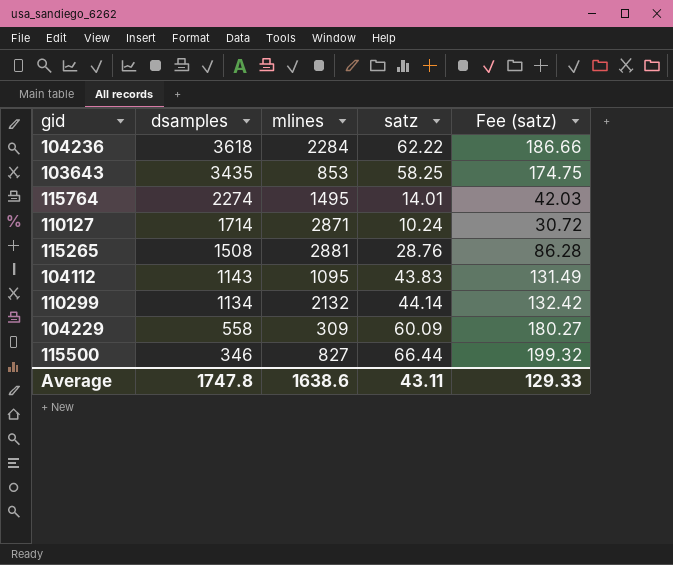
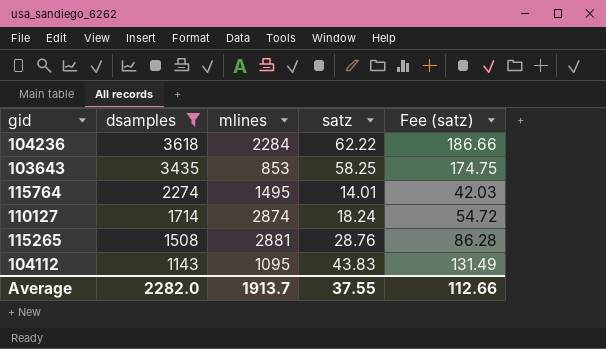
filter: none -> dsamples >= 1143
110127 | mlines: 2871 -> 2874
110127 | satz: 10.24 -> 18.24
110127 | Fee (satz): 30.72 -> 54.72
Average | dsamples: 1747.8 -> 2282.0
Average | mlines: 1638.6 -> 1913.7
Average | satz: 43.11 -> 37.55
Average | Fee (satz): 129.33 -> 112.66

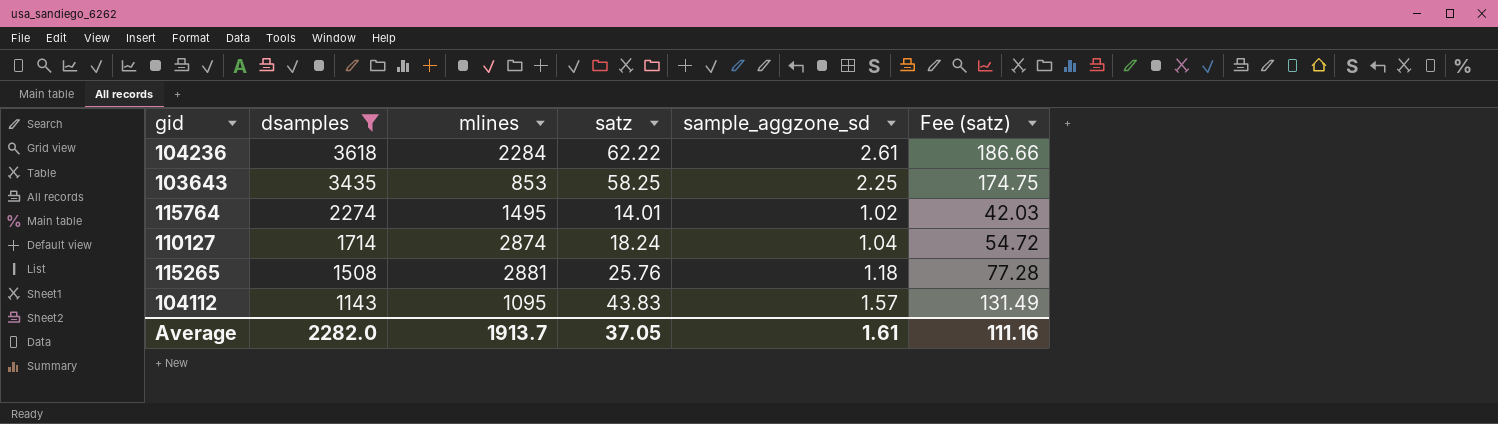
column sample_aggzone_sd | position: none -> 5
115265 | satz: 28.76 -> 25.76
115265 | Fee (satz): 86.28 -> 77.28
Average | satz: 37.55 -> 37.05
Average | Fee (satz): 112.66 -> 111.16

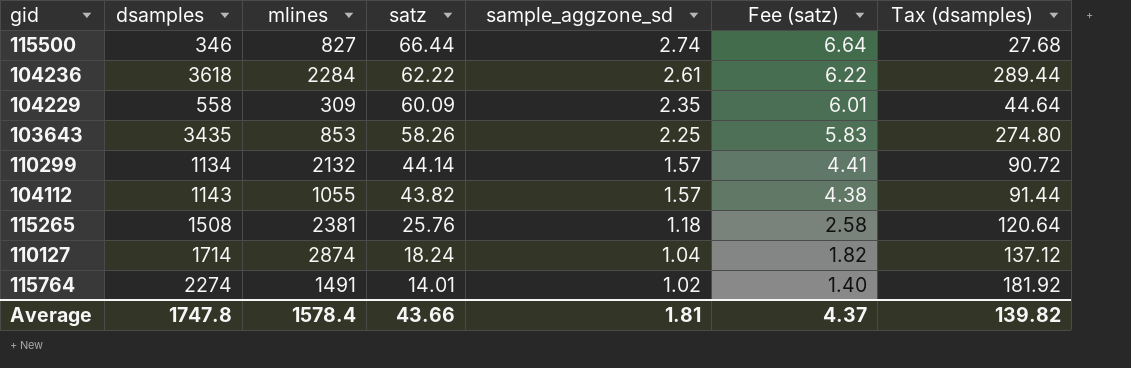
filter: dsamples >= 1143 -> none
row order: dsamples descending -> satz descending
column Fee (satz) | formula: [satz] * 3 -> [satz] * 0.1
column Tax (dsamples) | formula: none -> [dsamples] * 0.08
103643 | satz: 58.25 -> 58.26
104112 | mlines: 1095 -> 1055
104112 | satz: 43.83 -> 43.82
115265 | mlines: 2881 -> 2381
115764 | mlines: 1495 -> 1491
Average | dsamples: 2282.0 -> 1747.8
Average | mlines: 1913.7 -> 1578.4
Average | satz: 37.05 -> 43.66
Average | sample_aggzone_sd: 1.61 -> 1.81
Average | Fee (satz): 111.16 -> 4.37

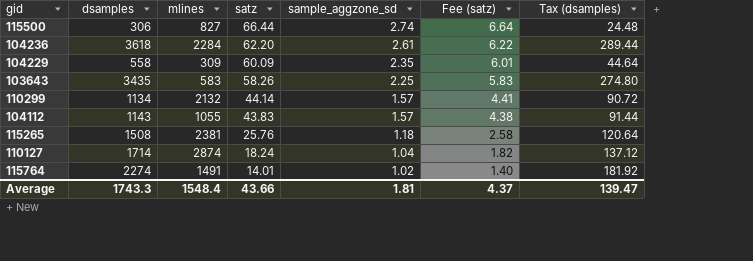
115500 | dsamples: 346 -> 306
115500 | Tax (dsamples): 27.68 -> 24.48
104236 | satz: 62.22 -> 62.20
103643 | mlines: 853 -> 583
104112 | satz: 43.82 -> 43.83
Average | dsamples: 1747.8 -> 1743.3
Average | mlines: 1578.4 -> 1548.4
Average | Tax (dsamples): 139.82 -> 139.47

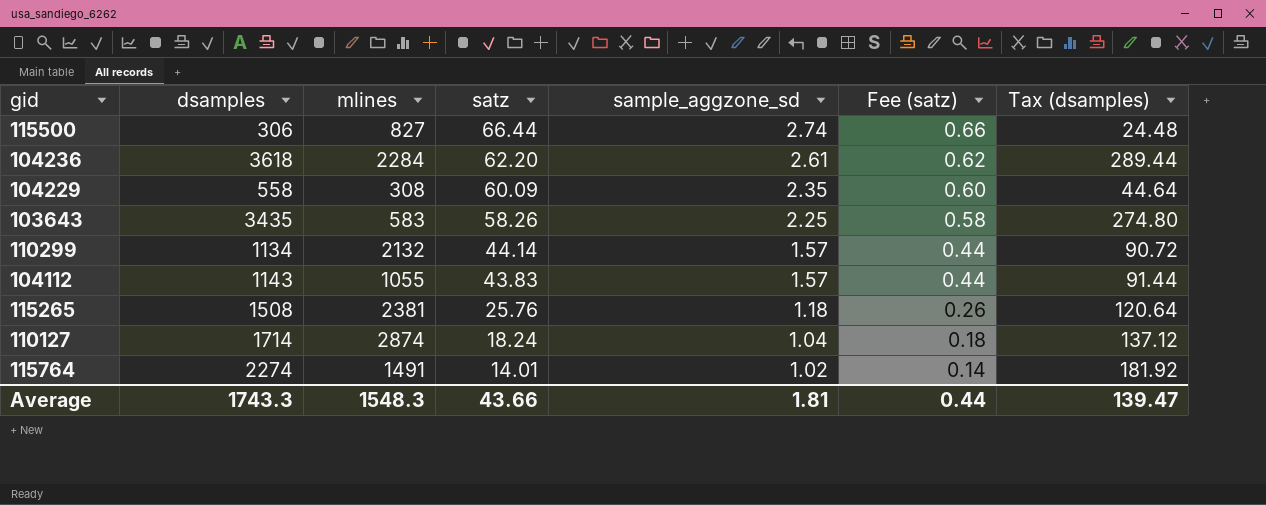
column Fee (satz) | formula: [satz] * 0.1 -> [satz] * 0.01
104229 | mlines: 309 -> 308
Average | mlines: 1548.4 -> 1548.3
Average | Fee (satz): 4.37 -> 0.44

